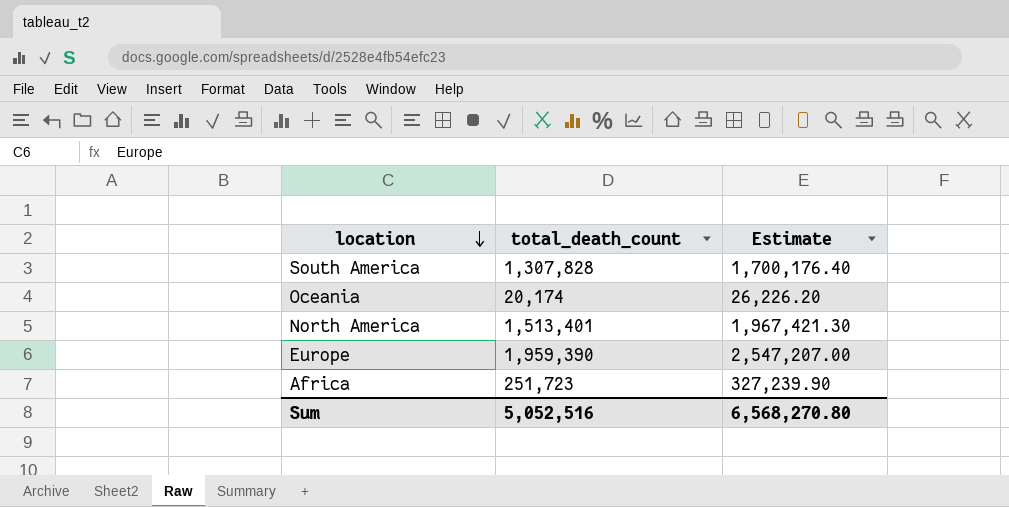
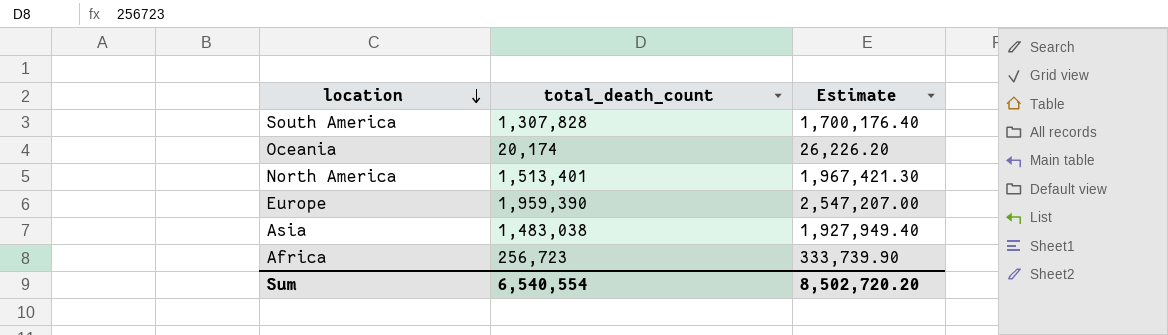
row Asia: none -> 1,483,038 | 1,927,949.40
Africa | total_death_count: 251,723 -> 256,723
Africa | Estimate: 327,239.90 -> 333,739.90
Sum | total_death_count: 5,052,516 -> 6,540,554
Sum | Estimate: 6,568,270.80 -> 8,502,720.20

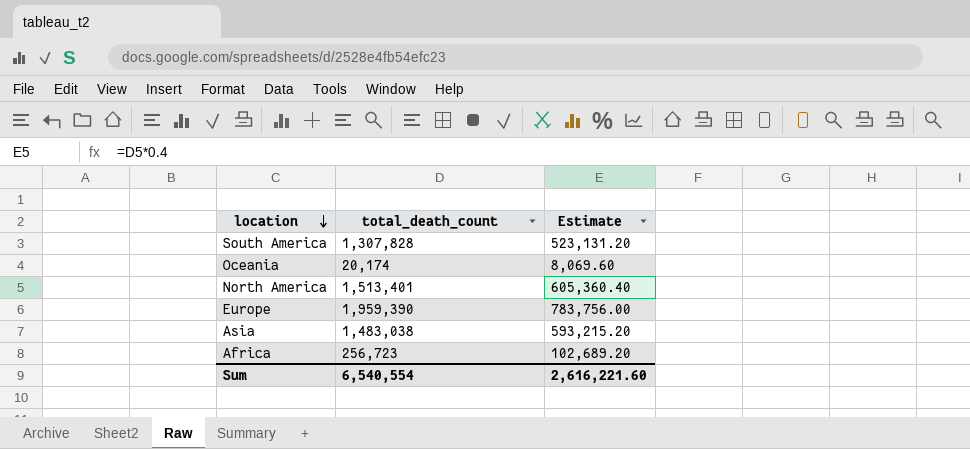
column Estimate | formula: [total_death_count] * 1.3 -> [total_death_count] * 0.4
Sum | Estimate: 8,502,720.20 -> 2,616,221.60

